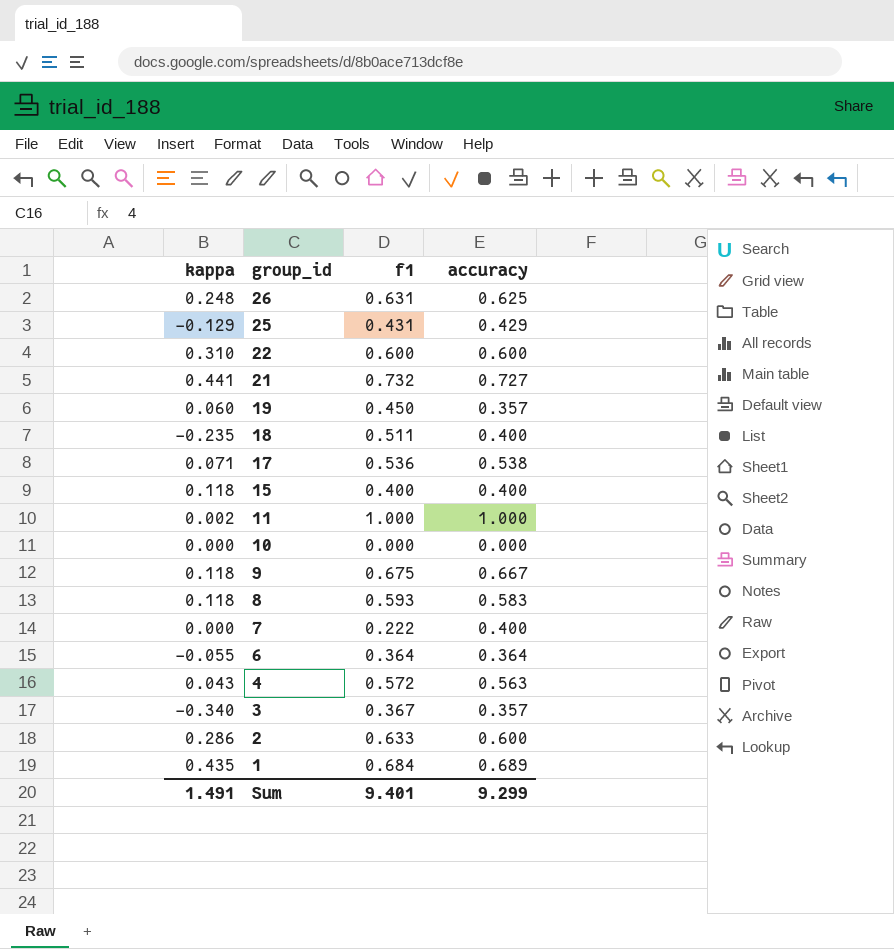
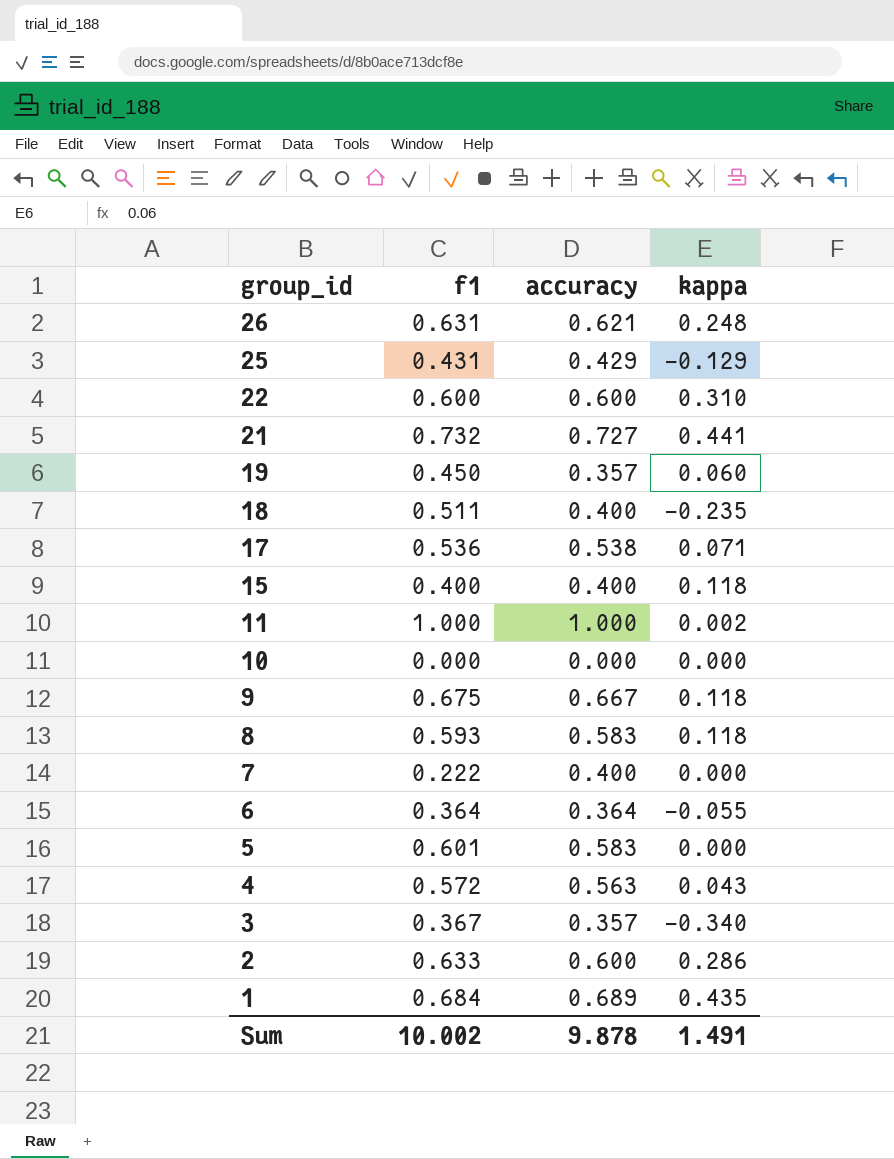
column kappa | position: 1 -> 4
26 | accuracy: 0.625 -> 0.621
row 5: none -> 0.601 | 0.583 | 0.000
Sum | f1: 9.401 -> 10.002
Sum | accuracy: 9.299 -> 9.878

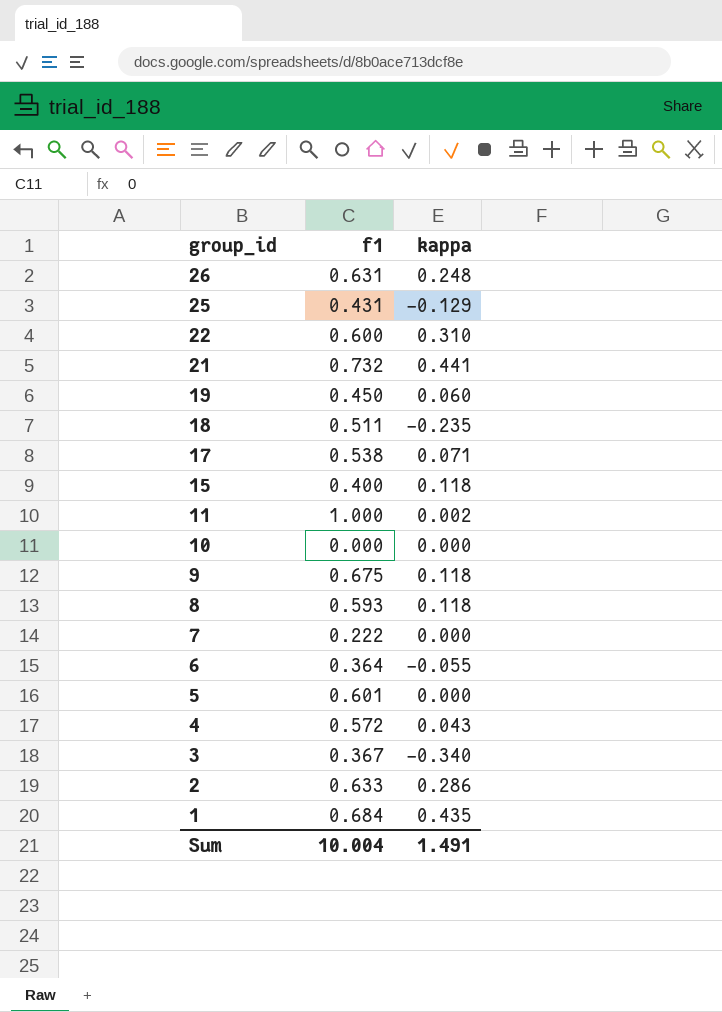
column accuracy | position: 3 -> none
17 | f1: 0.536 -> 0.538
Sum | f1: 10.002 -> 10.004

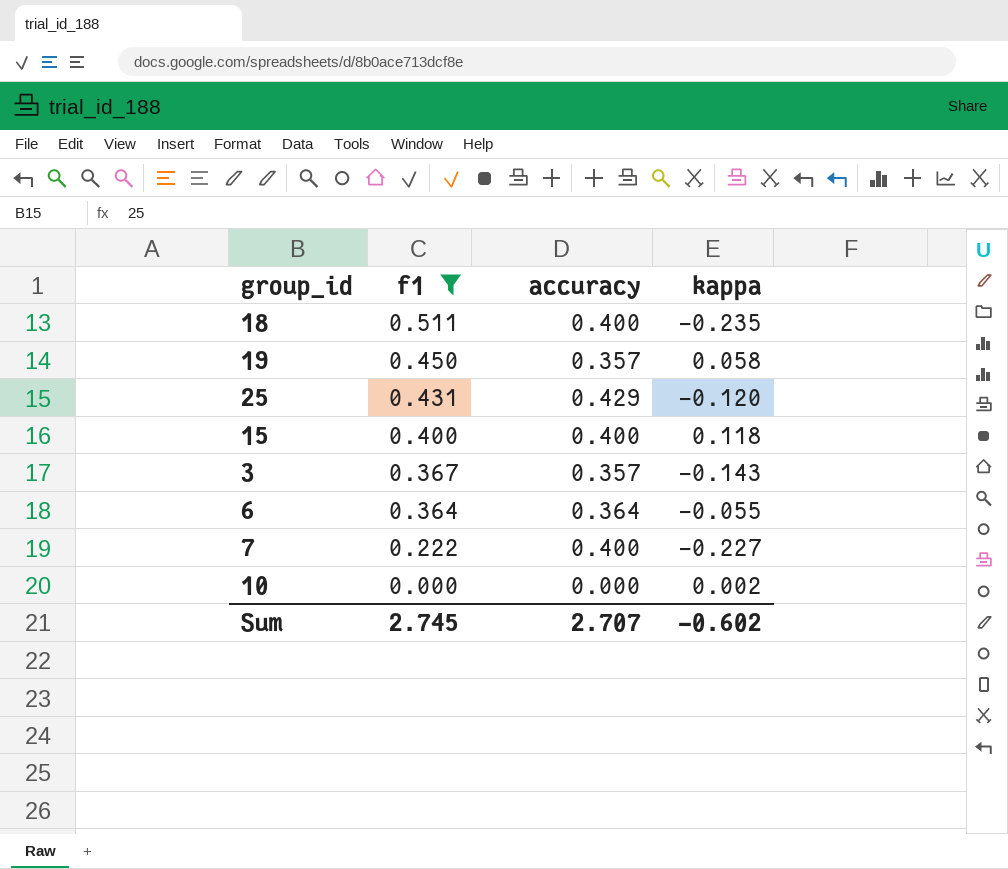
filter: none -> f1 <= 0.511
row order: group_id descending -> f1 descending
column accuracy | position: none -> 3
19 | kappa: 0.060 -> 0.058
25 | kappa: -0.129 -> -0.120
3 | kappa: -0.340 -> -0.143
7 | kappa: 0.000 -> -0.227
10 | kappa: 0.000 -> 0.002
Sum | f1: 10.004 -> 2.745
Sum | kappa: 1.491 -> -0.602

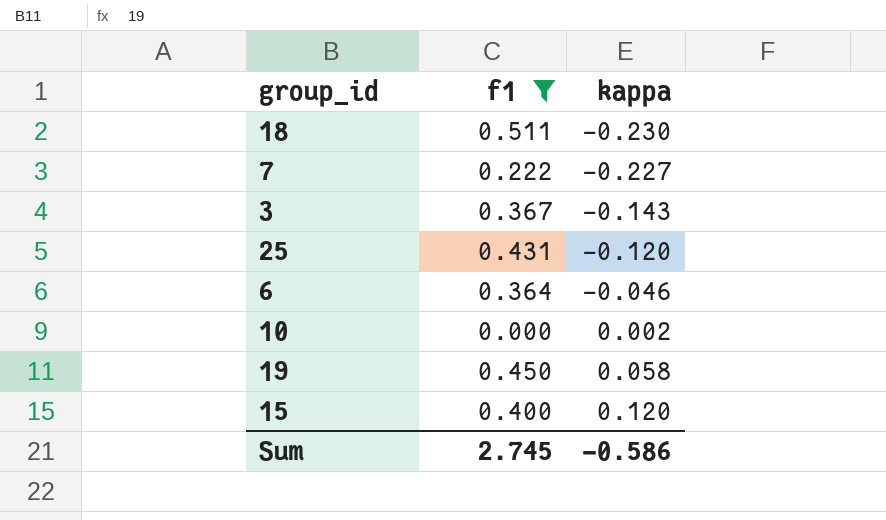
row order: f1 descending -> kappa ascending
column accuracy | position: 3 -> none
18 | kappa: -0.235 -> -0.230
6 | kappa: -0.055 -> -0.046
15 | kappa: 0.118 -> 0.120
Sum | kappa: -0.602 -> -0.586

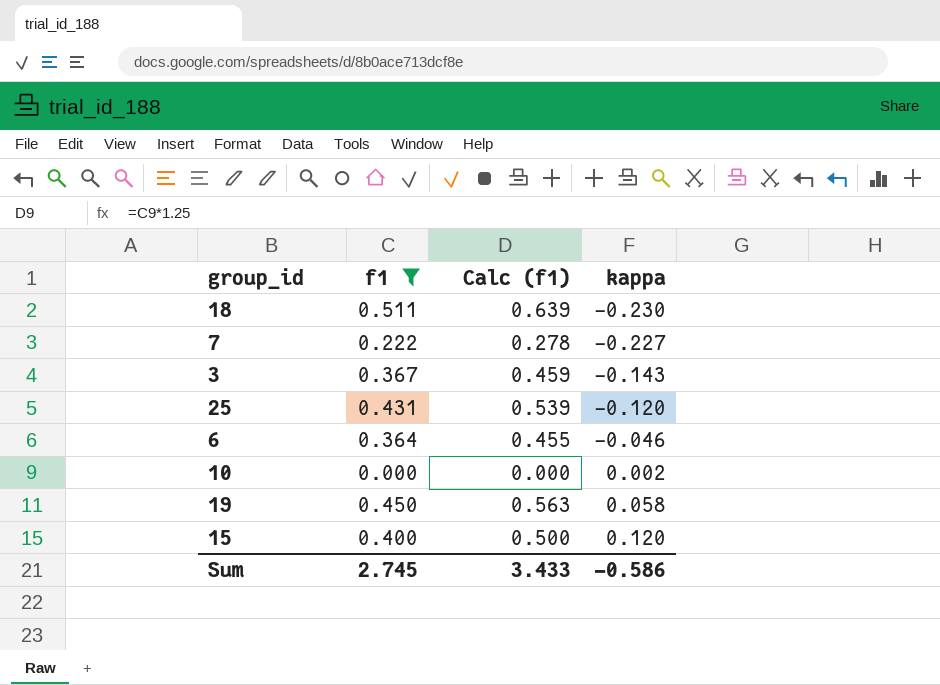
column Calc (f1) | formula: none -> [f1] * 1.25

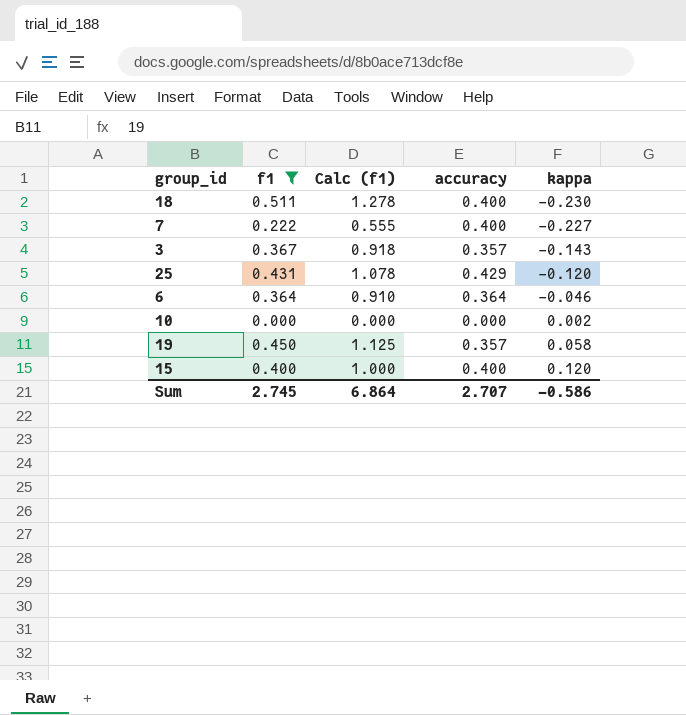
column Calc (f1) | formula: [f1] * 1.25 -> [f1] * 2.5
column accuracy | position: none -> 4
Sum | Calc (f1): 3.433 -> 6.864

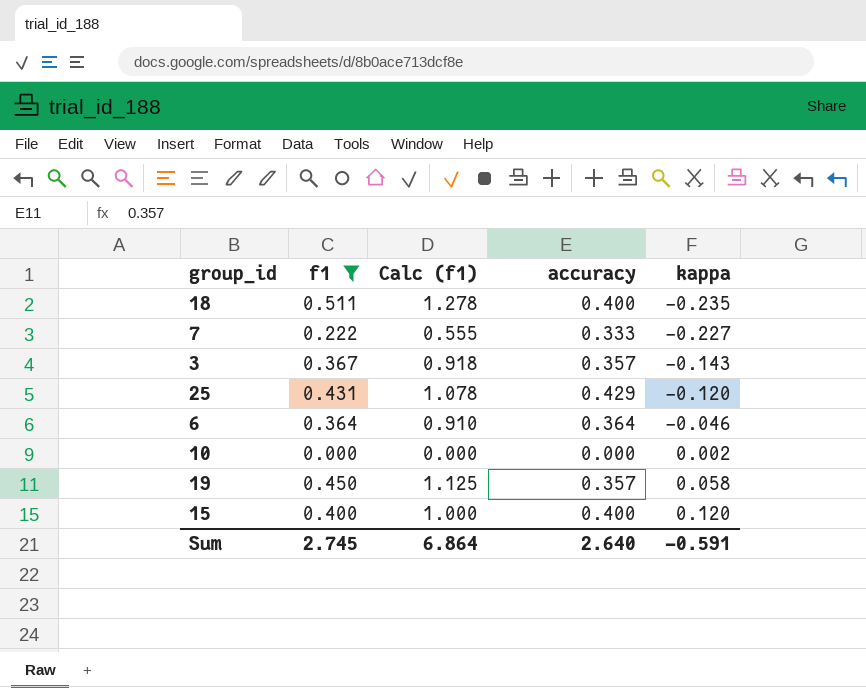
18 | kappa: -0.230 -> -0.235
7 | accuracy: 0.400 -> 0.333
Sum | accuracy: 2.707 -> 2.640
Sum | kappa: -0.586 -> -0.591

